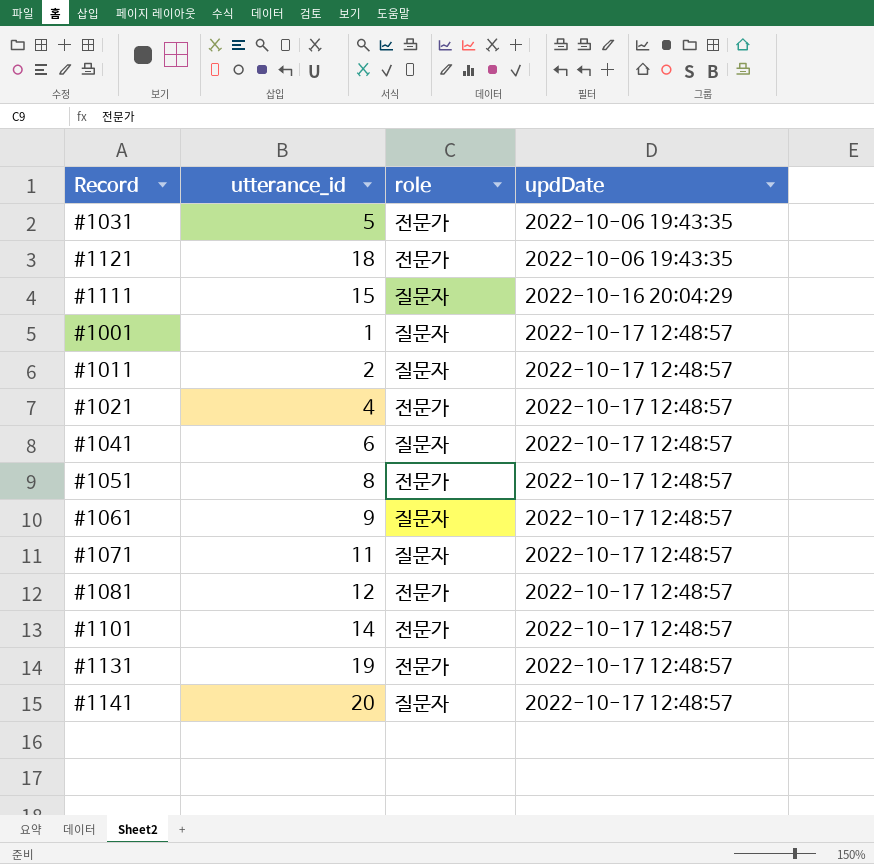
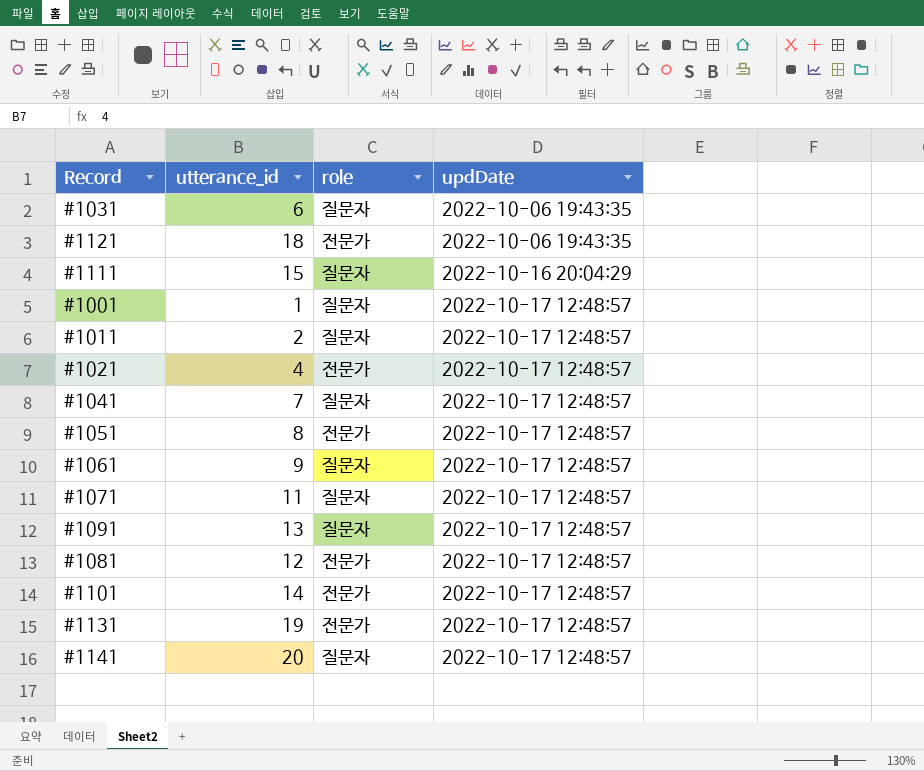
#1031 | utterance_id: 5 -> 6
#1031 | role: 전문가 -> 질문자
#1041 | utterance_id: 6 -> 7
row #1091: none -> 13 | 질문자 | 2022-10-17 12:48:57

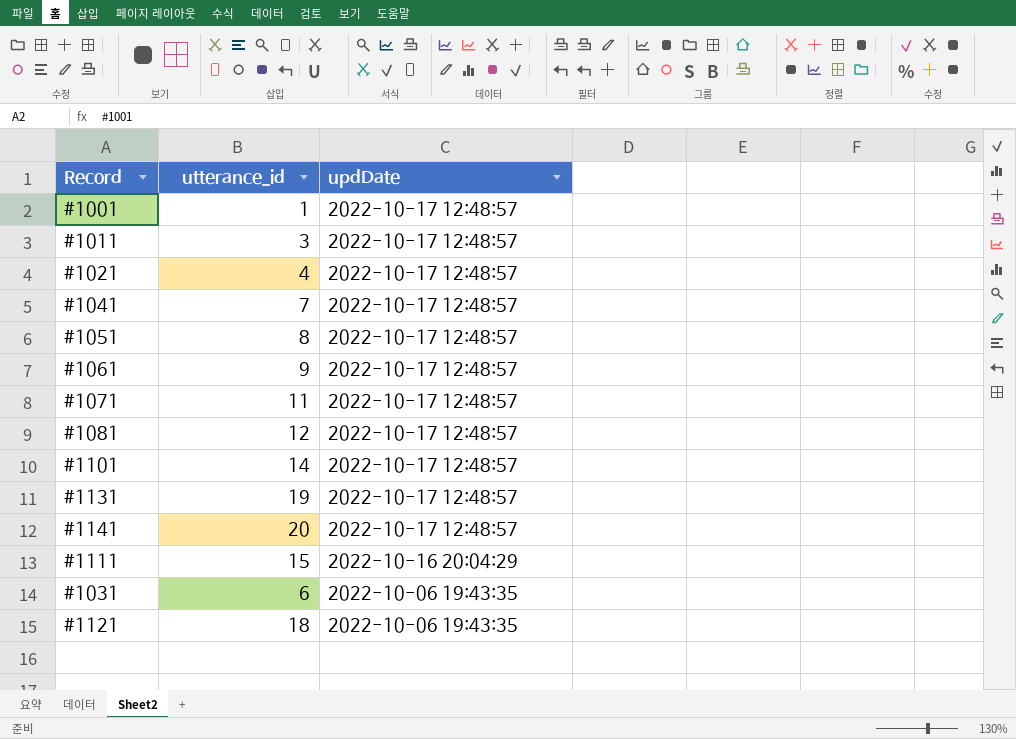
row order: updDate ascending -> updDate descending
column role | position: 3 -> none
row #1091: 13 | 질문자 | 2022-10-17 12:48:57 -> none
#1011 | utterance_id: 2 -> 3

